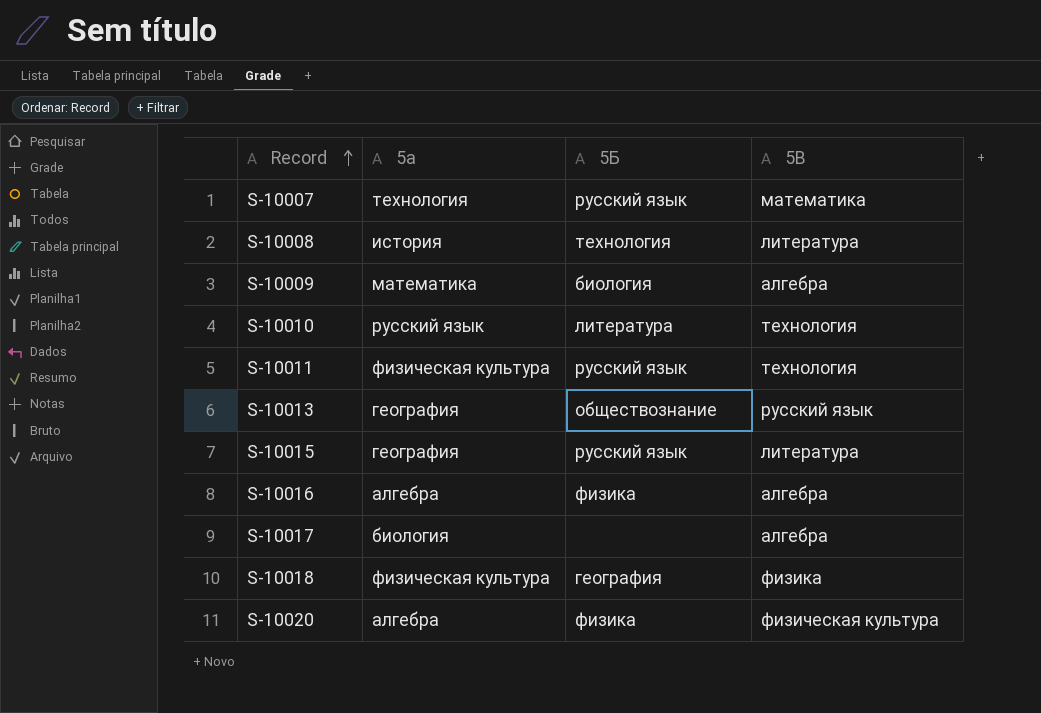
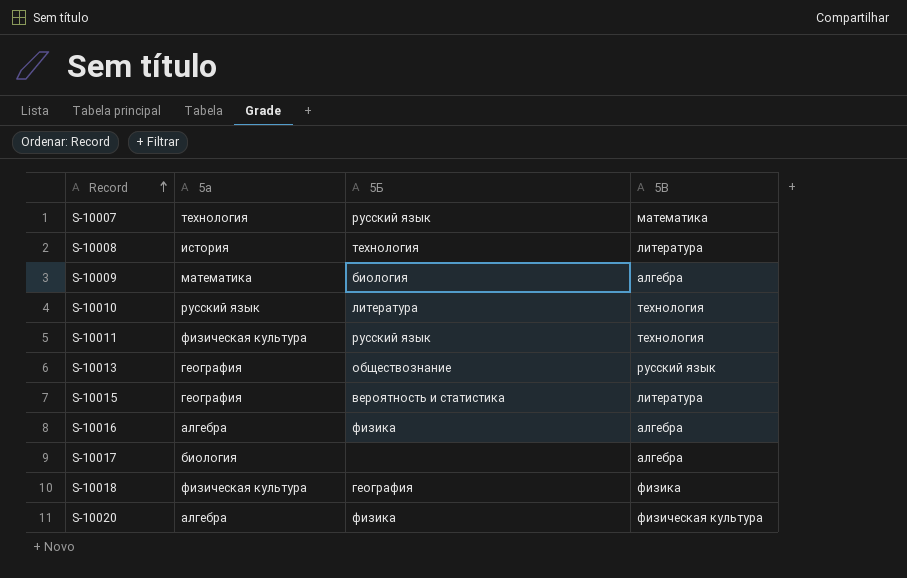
S-10015 | 5Б: русский язык -> вероятность и статистика

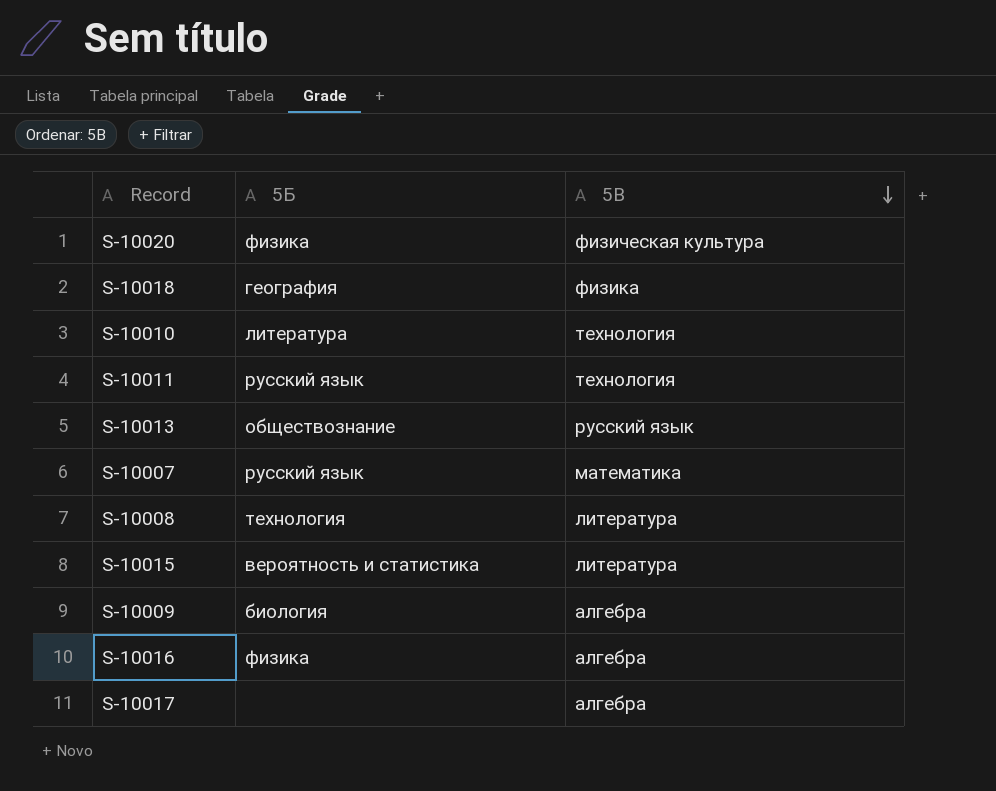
row order: Record ascending -> 5В descending
column 5а | position: 2 -> none

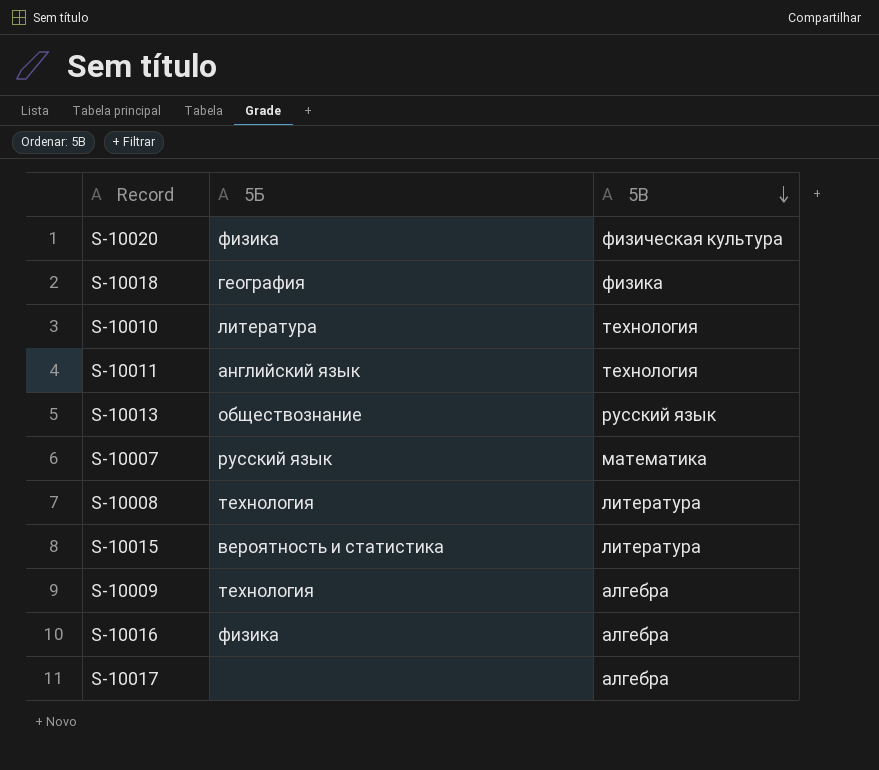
S-10011 | 5Б: русский язык -> английский язык
S-10009 | 5Б: биология -> технология

